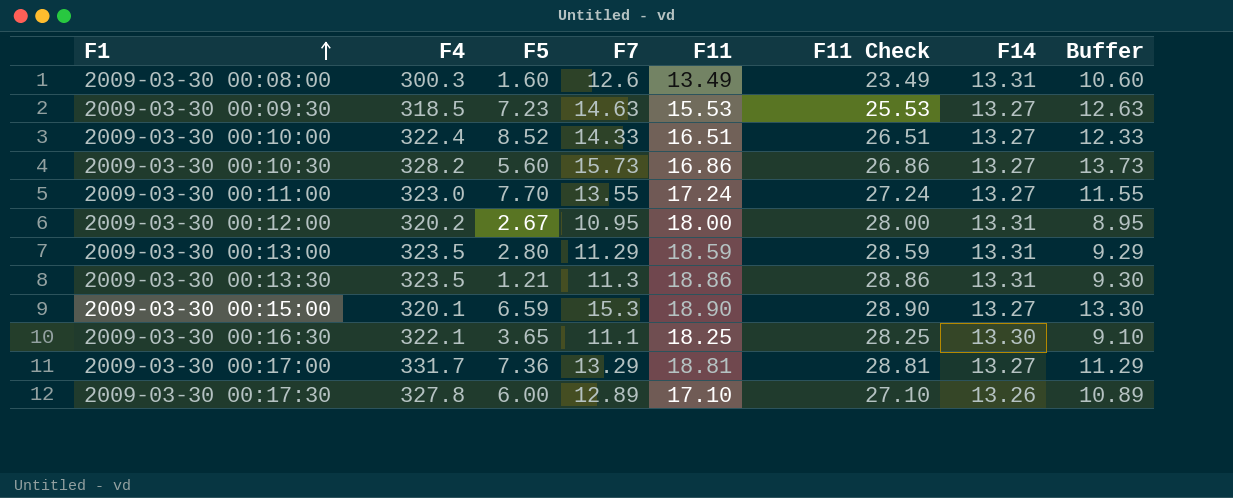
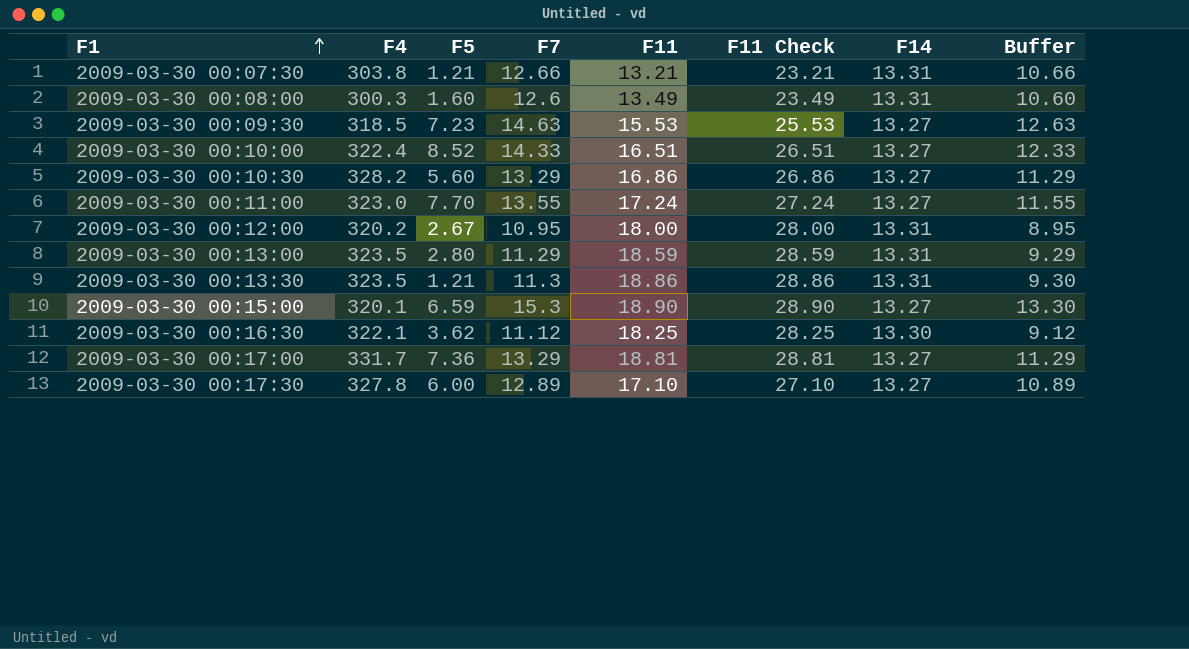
row 2009-03-30 00:07:30: none -> 303.8 | 1.21 | 12.66 | 13.21 | 23.21 | 13.31 | 10.66
2009-03-30 00:10:30 | F7: 15.73 -> 13.29
2009-03-30 00:10:30 | Buffer: 13.73 -> 11.29
2009-03-30 00:16:30 | F5: 3.65 -> 3.62
2009-03-30 00:16:30 | F7: 11.1 -> 11.12
2009-03-30 00:16:30 | Buffer: 9.10 -> 9.12
2009-03-30 00:17:30 | F14: 13.26 -> 13.27

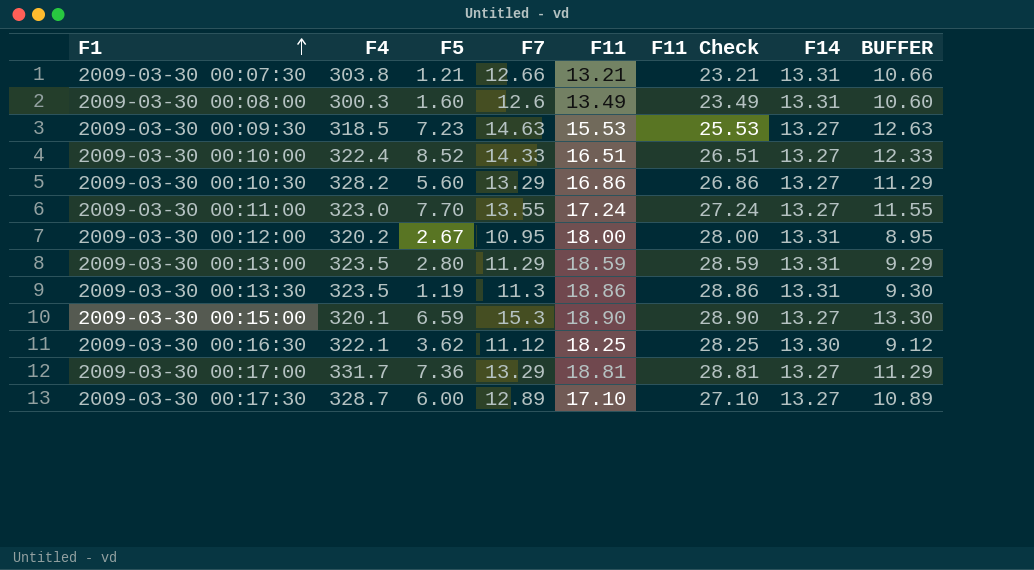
column name: Buffer -> BUFFER
2009-03-30 00:13:30 | F5: 1.21 -> 1.19
2009-03-30 00:17:30 | F4: 327.8 -> 328.7

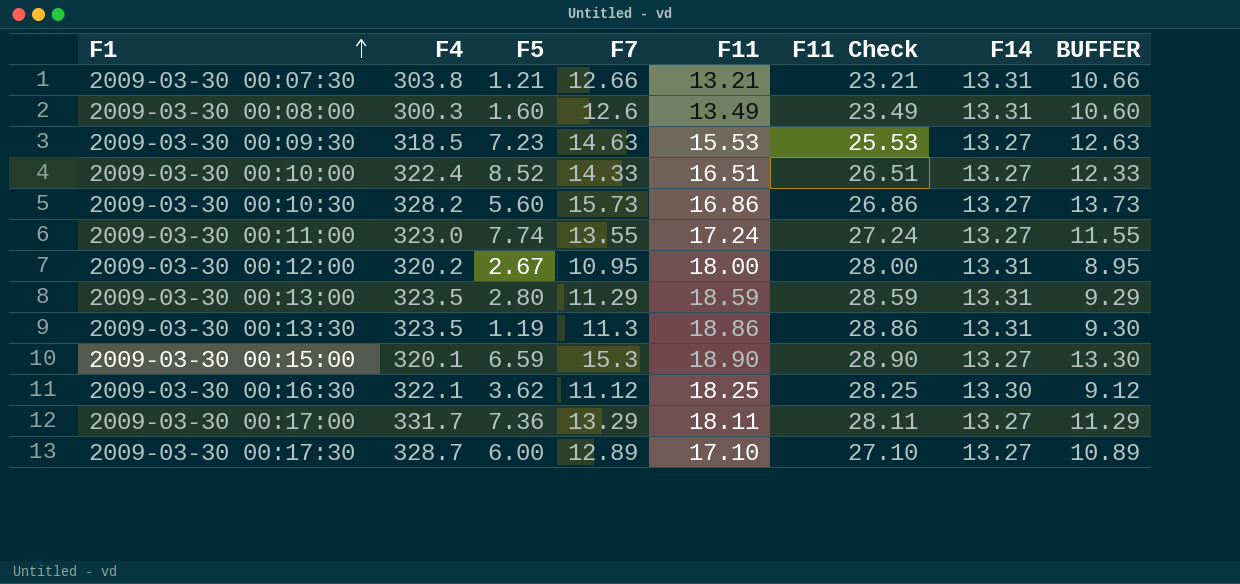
2009-03-30 00:10:30 | F7: 13.29 -> 15.73
2009-03-30 00:10:30 | BUFFER: 11.29 -> 13.73
2009-03-30 00:11:00 | F5: 7.70 -> 7.74
2009-03-30 00:17:00 | F11: 18.81 -> 18.11
2009-03-30 00:17:00 | F11 Check: 28.81 -> 28.11

